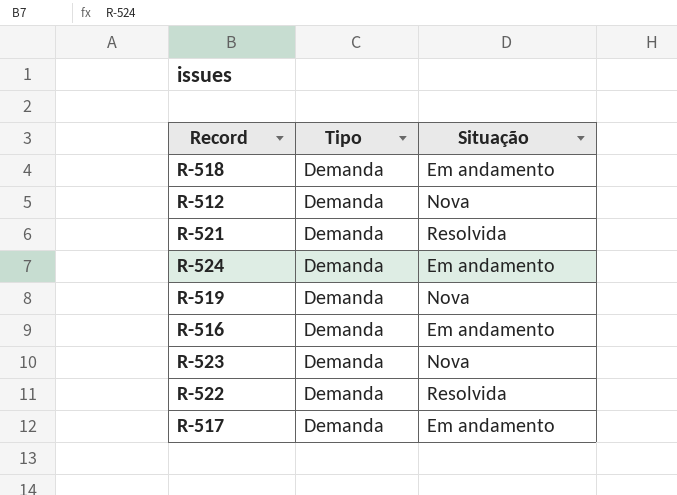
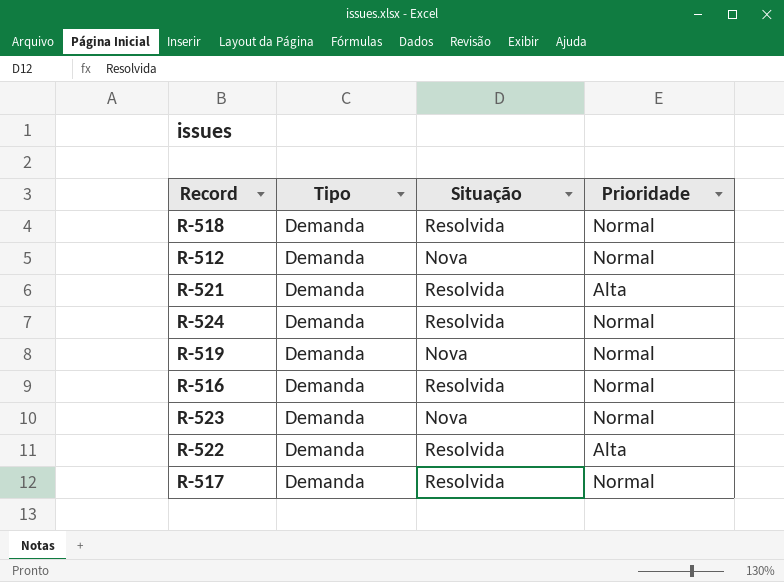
column Prioridade | position: none -> 4
R-518 | Situação: Em andamento -> Resolvida
R-524 | Situação: Em andamento -> Resolvida
R-516 | Situação: Em andamento -> Resolvida
R-517 | Situação: Em andamento -> Resolvida

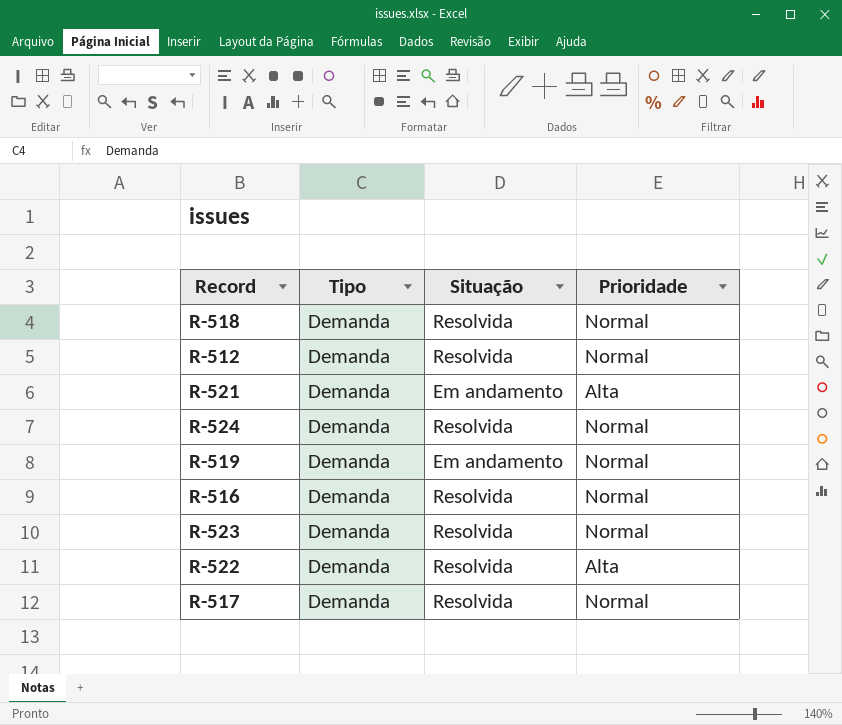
R-512 | Situação: Nova -> Resolvida
R-521 | Situação: Resolvida -> Em andamento
R-519 | Situação: Nova -> Em andamento
R-523 | Situação: Nova -> Resolvida

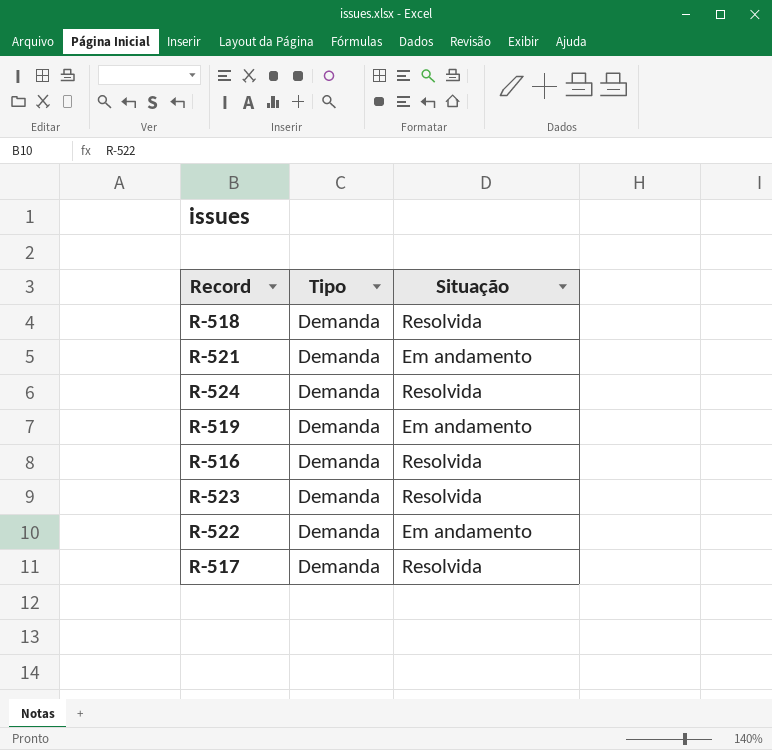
column Prioridade | position: 4 -> none
row R-512: Demanda | Resolvida | Normal -> none
R-522 | Situação: Resolvida -> Em andamento

